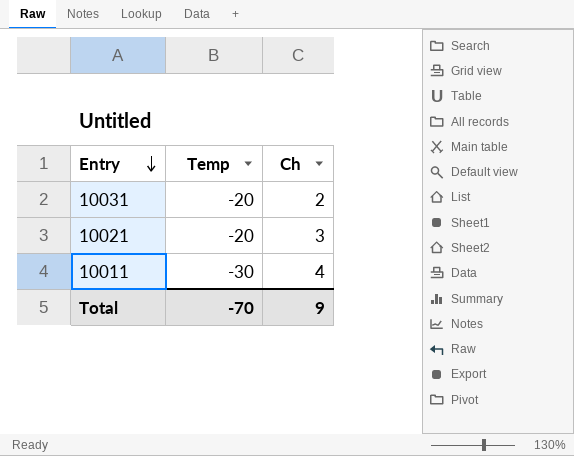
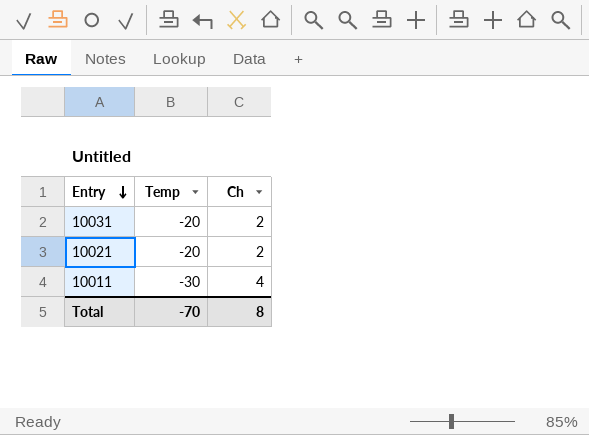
10021 | Ch: 3 -> 2
Total | Ch: 9 -> 8

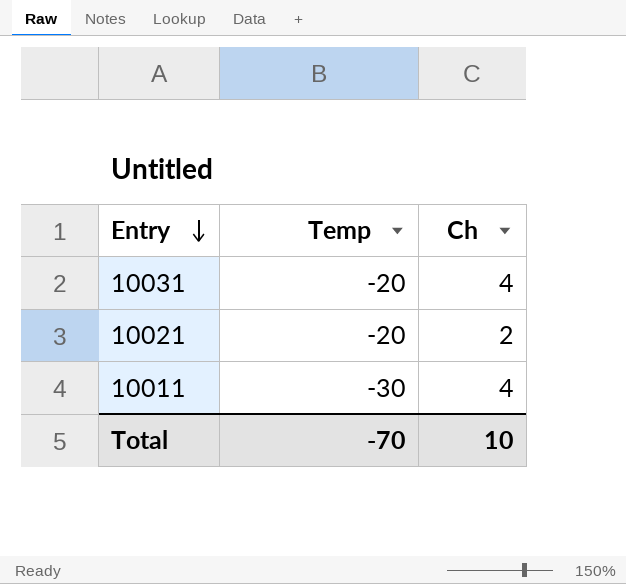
10031 | Ch: 2 -> 4
Total | Ch: 8 -> 10

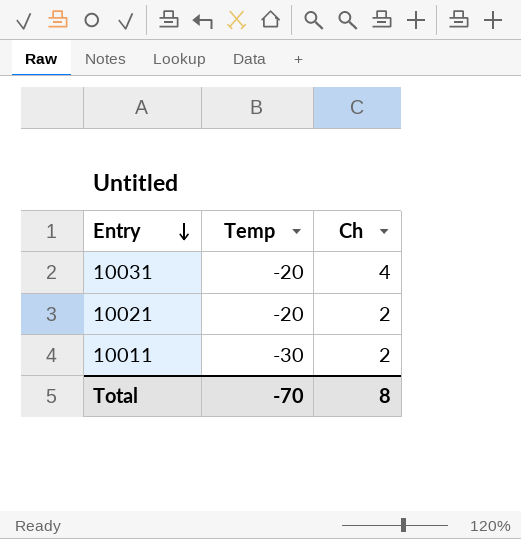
10011 | Ch: 4 -> 2
Total | Ch: 10 -> 8

